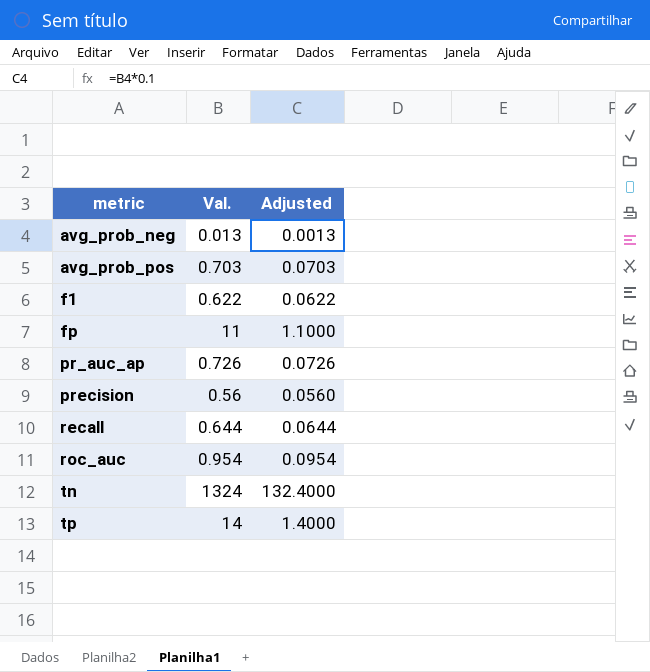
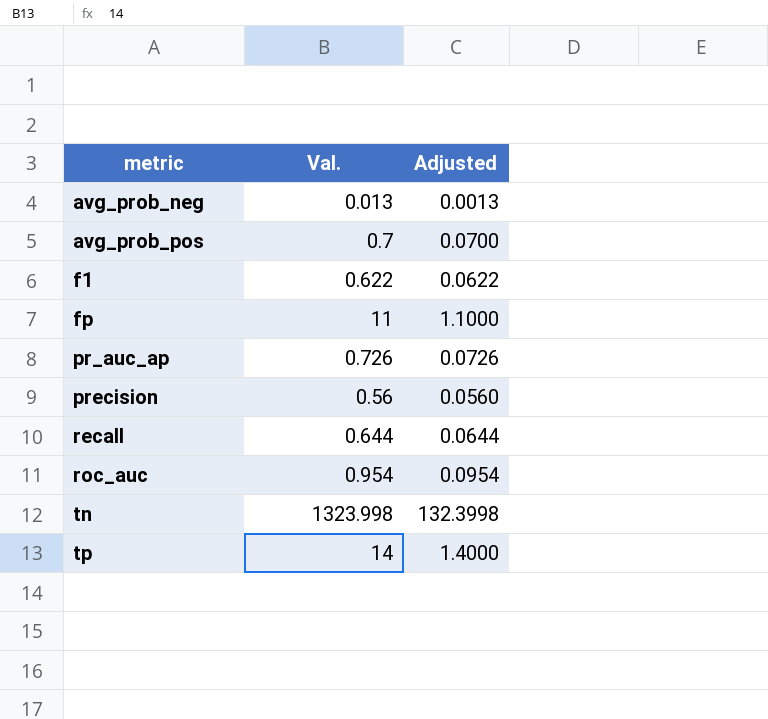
avg_prob_pos | Val.: 0.703 -> 0.7
avg_prob_pos | Adjusted: 0.0703 -> 0.0700
tn | Val.: 1324 -> 1323.998
tn | Adjusted: 132.4000 -> 132.3998

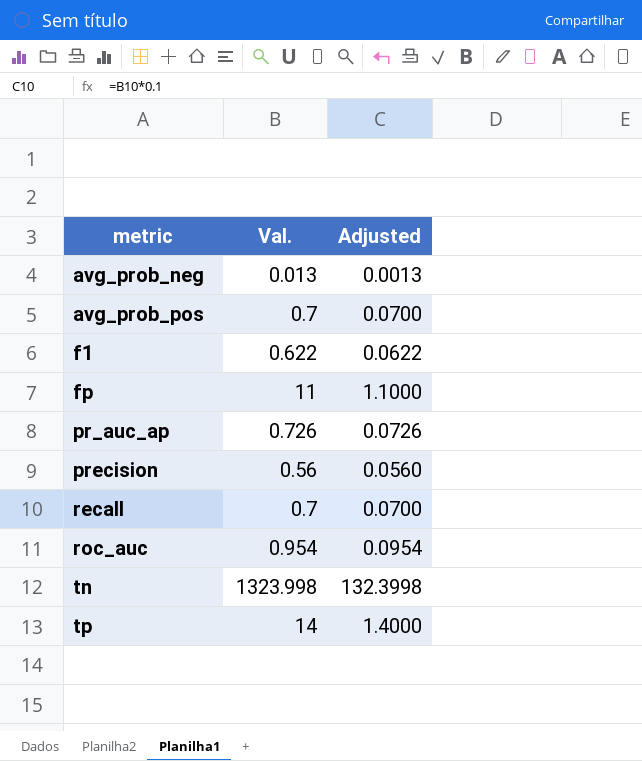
recall | Val.: 0.644 -> 0.7
recall | Adjusted: 0.0644 -> 0.0700

